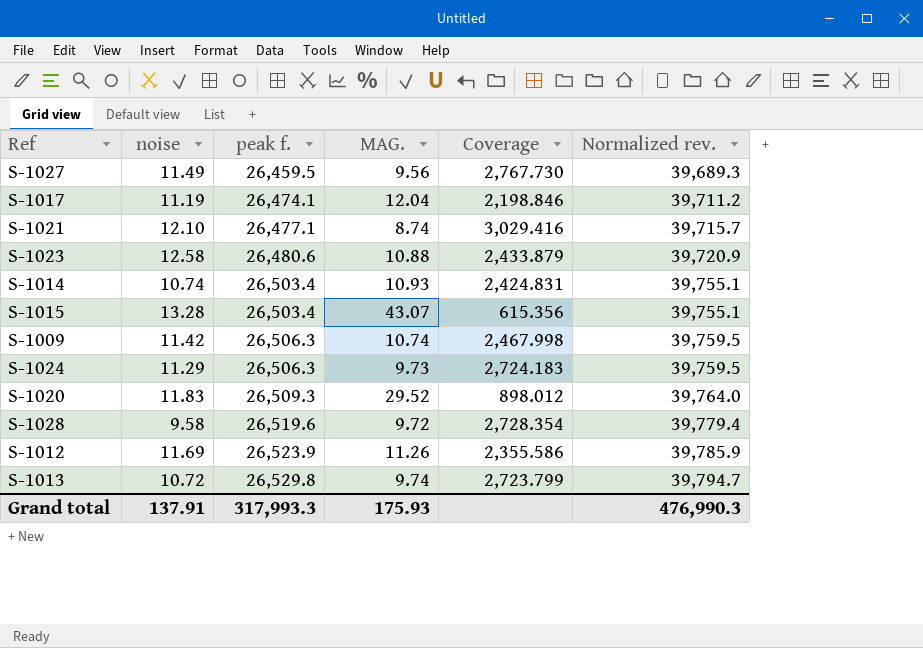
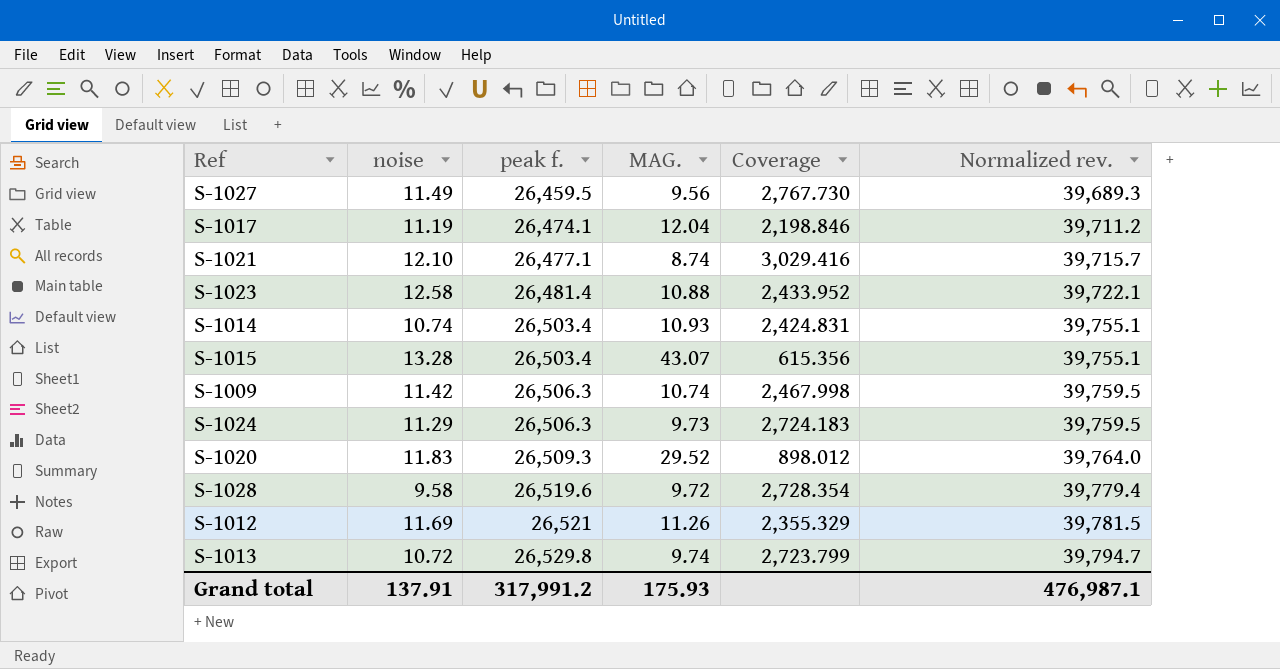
S-1023 | peak f.: 26,480.6 -> 26,481.4
S-1023 | Coverage: 2,433.879 -> 2,433.952
S-1023 | Normalized rev.: 39,720.9 -> 39,722.1
S-1012 | peak f.: 26,523.9 -> 26,521
S-1012 | Coverage: 2,355.586 -> 2,355.329
S-1012 | Normalized rev.: 39,785.9 -> 39,781.5
Grand total | peak f.: 317,993.3 -> 317,991.2
Grand total | Normalized rev.: 476,990.3 -> 476,987.1

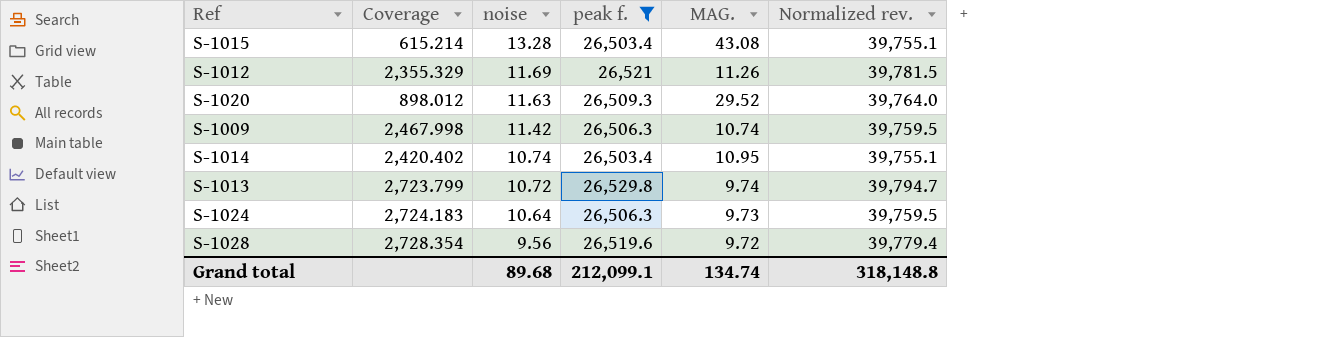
filter: none -> peak f. >= 26,503.4
row order: peak f. ascending -> noise descending
column Coverage | position: 5 -> 2
S-1015 | Coverage: 615.356 -> 615.214
S-1015 | MAG.: 43.07 -> 43.08
S-1020 | noise: 11.83 -> 11.63
S-1014 | Coverage: 2,424.831 -> 2,420.402
S-1014 | MAG.: 10.93 -> 10.95
S-1024 | noise: 11.29 -> 10.64
S-1028 | noise: 9.58 -> 9.56
Grand total | noise: 137.91 -> 89.68
Grand total | peak f.: 317,991.2 -> 212,099.1
Grand total | MAG.: 175.93 -> 134.74
Grand total | Normalized rev.: 476,987.1 -> 318,148.8

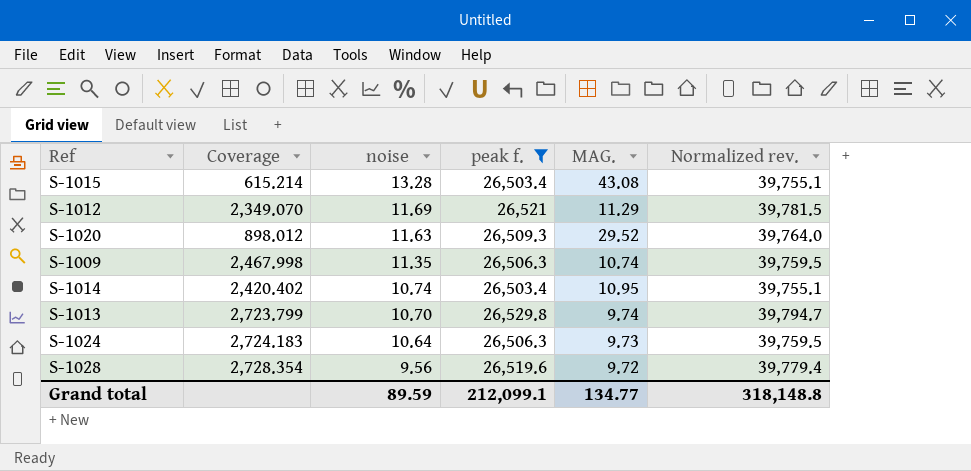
S-1012 | Coverage: 2,355.329 -> 2,349.070
S-1012 | MAG.: 11.26 -> 11.29
S-1009 | noise: 11.42 -> 11.35
S-1013 | noise: 10.72 -> 10.70
Grand total | noise: 89.68 -> 89.59
Grand total | MAG.: 134.74 -> 134.77

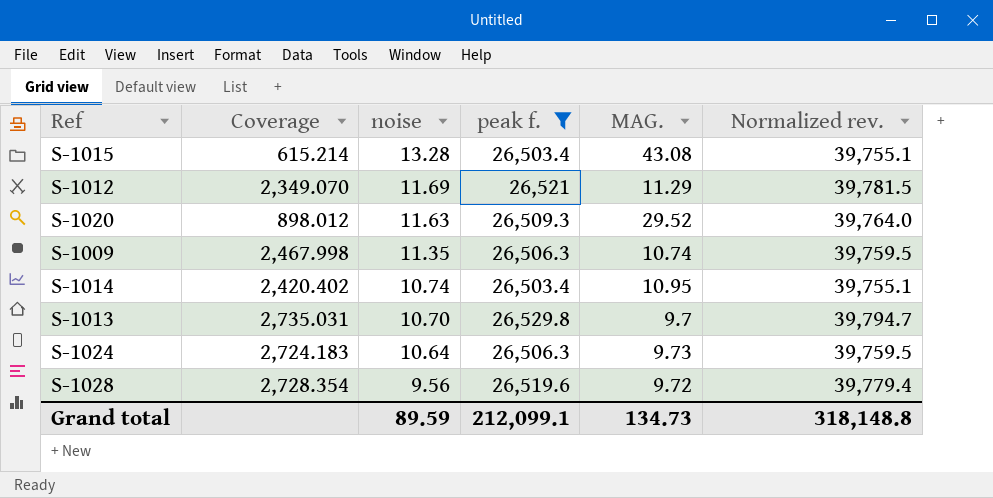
S-1013 | Coverage: 2,723.799 -> 2,735.031
S-1013 | MAG.: 9.74 -> 9.7
Grand total | MAG.: 134.77 -> 134.73

